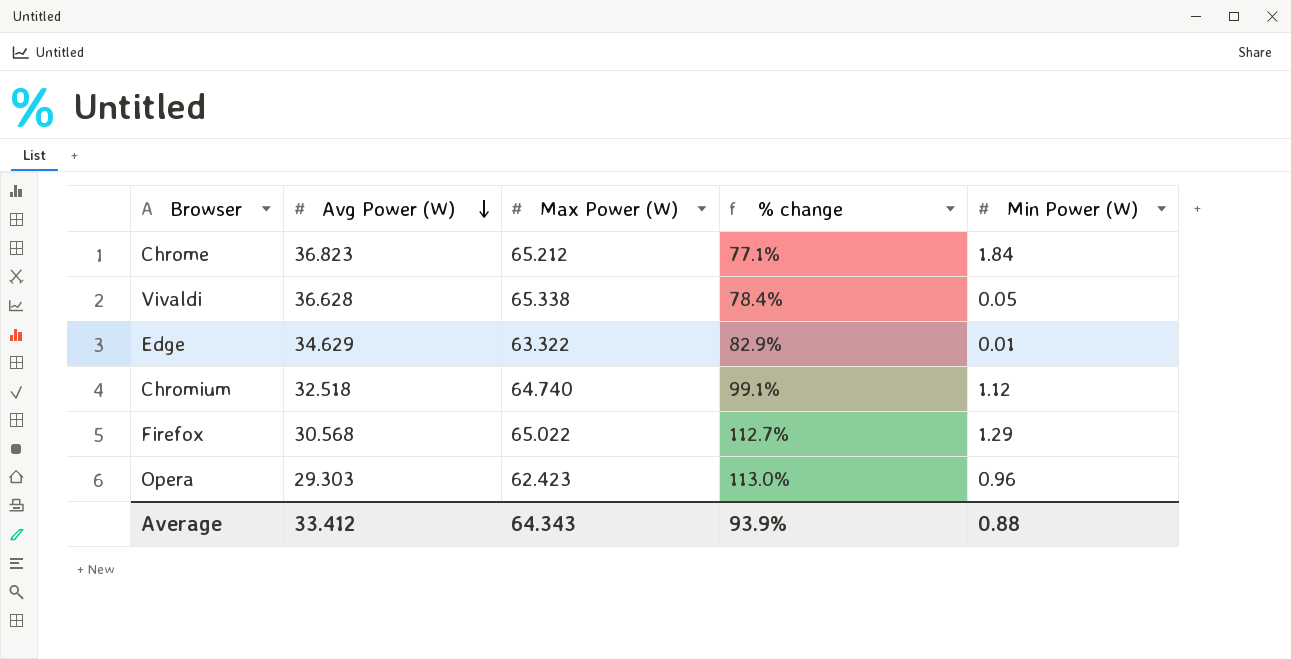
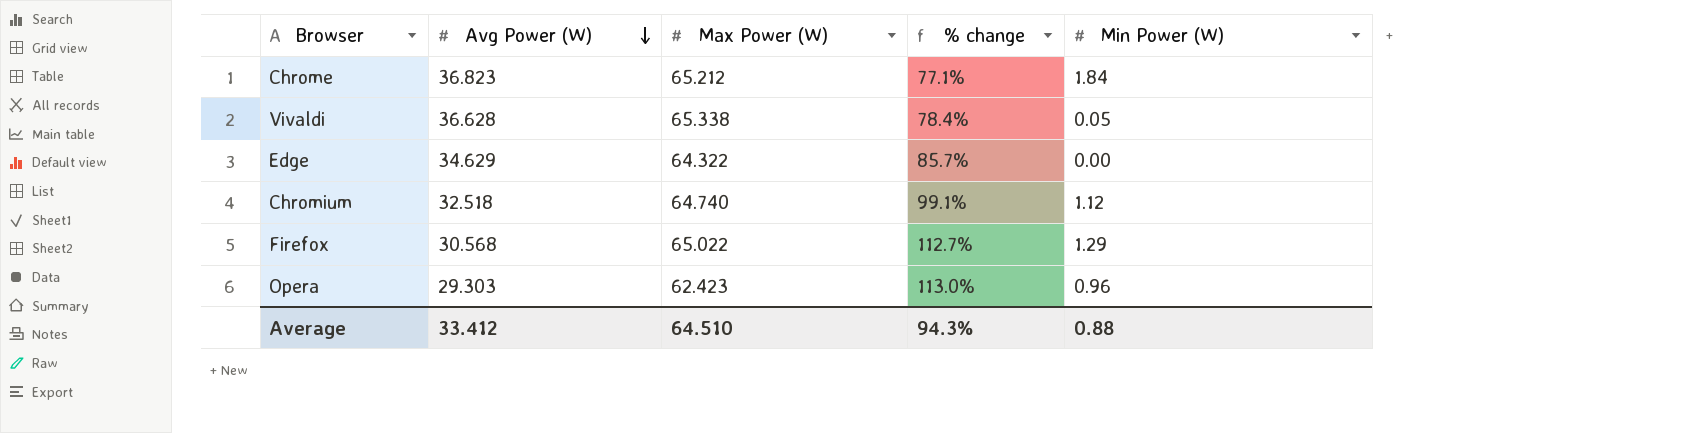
Edge | Max Power (W): 63.322 -> 64.322
Edge | % change: 82.9% -> 85.7%
Edge | Min Power (W): 0.01 -> 0.00
Average | Max Power (W): 64.343 -> 64.510
Average | % change: 93.9% -> 94.3%

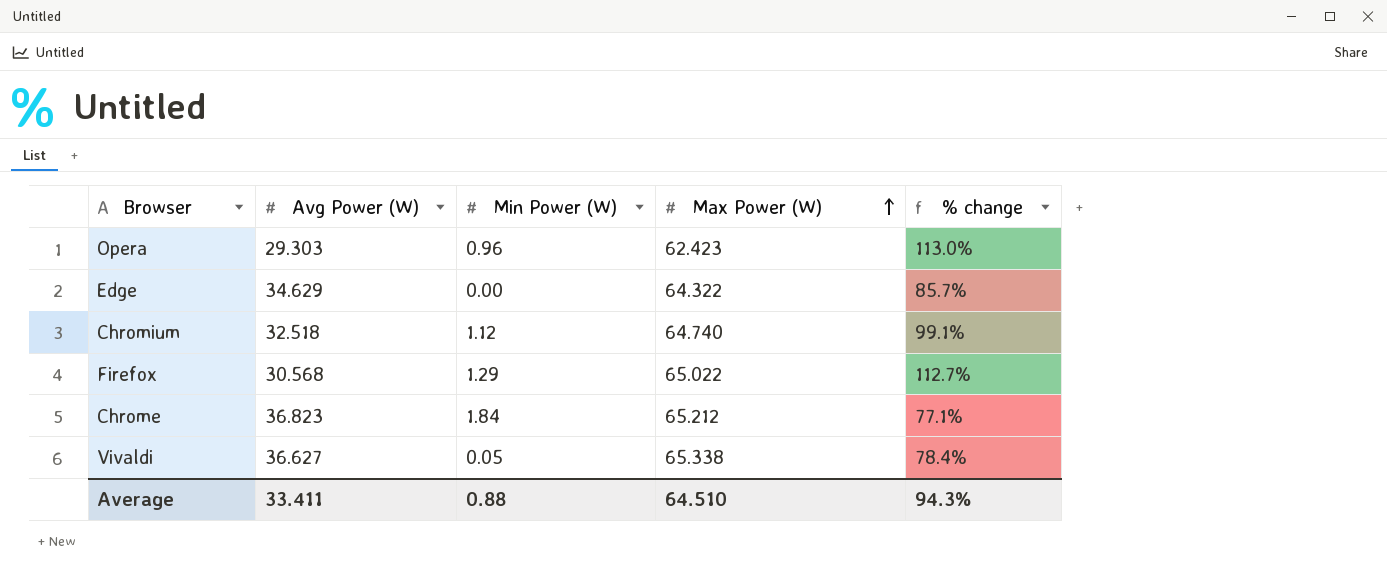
row order: Avg Power (W) descending -> Max Power (W) ascending
column Min Power (W) | position: 5 -> 3
Vivaldi | Avg Power (W): 36.628 -> 36.627
Average | Avg Power (W): 33.412 -> 33.411

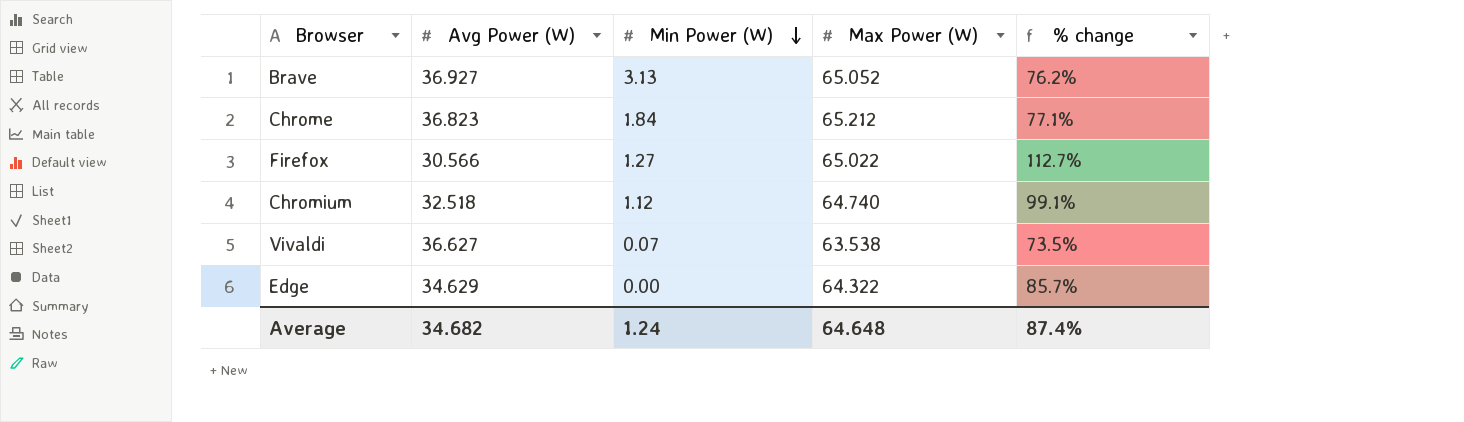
row order: Max Power (W) ascending -> Min Power (W) descending
row Opera: 29.303 | 0.96 | 62.423 | 113.0% -> none
row Brave: none -> 36.927 | 3.13 | 65.052 | 76.2%
Firefox | Avg Power (W): 30.568 -> 30.566
Firefox | Min Power (W): 1.29 -> 1.27
Vivaldi | Min Power (W): 0.05 -> 0.07
Vivaldi | Max Power (W): 65.338 -> 63.538
Vivaldi | % change: 78.4% -> 73.5%
Average | Avg Power (W): 33.411 -> 34.682
Average | Min Power (W): 0.88 -> 1.24
Average | Max Power (W): 64.510 -> 64.648
Average | % change: 94.3% -> 87.4%

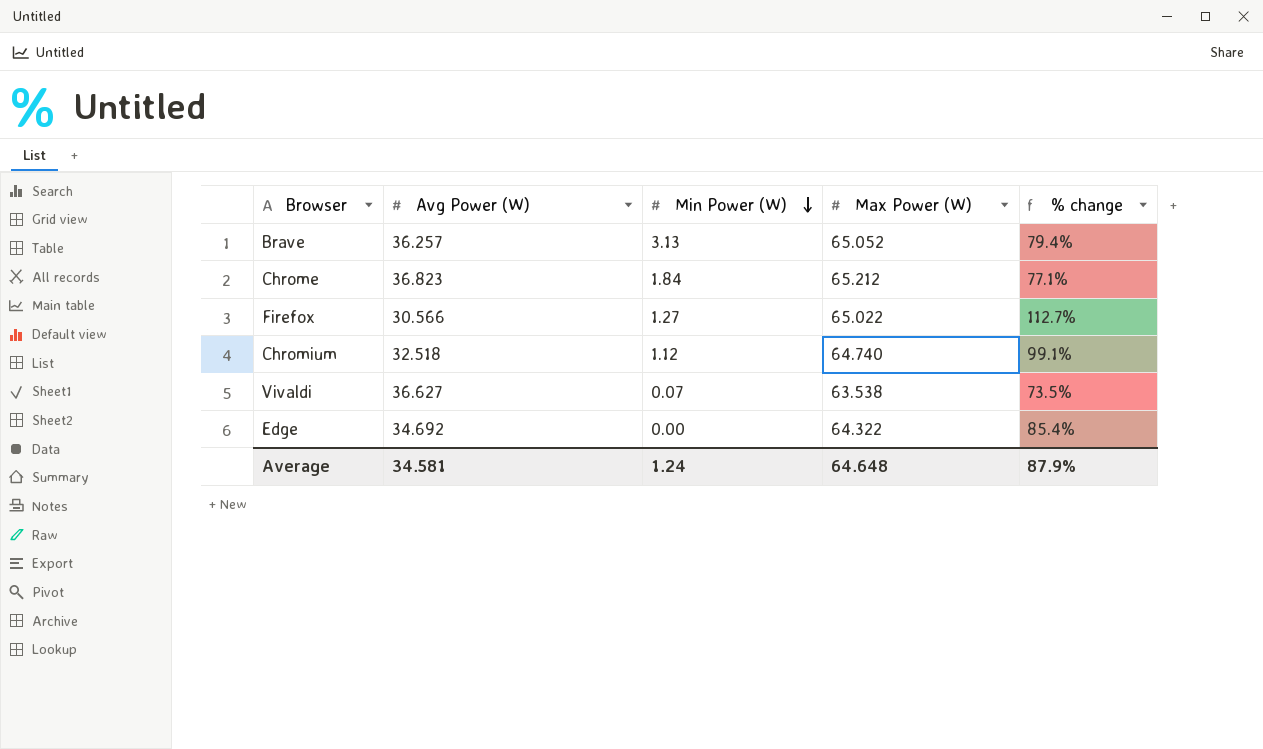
Brave | Avg Power (W): 36.927 -> 36.257
Brave | % change: 76.2% -> 79.4%
Edge | Avg Power (W): 34.629 -> 34.692
Edge | % change: 85.7% -> 85.4%
Average | Avg Power (W): 34.682 -> 34.581
Average | % change: 87.4% -> 87.9%

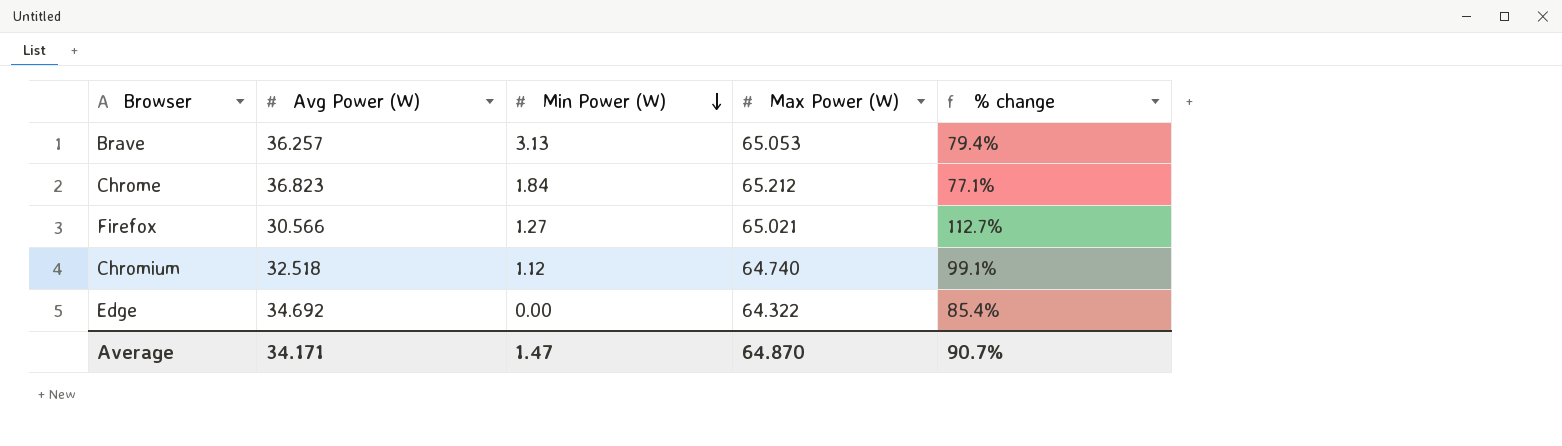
row Vivaldi: 36.627 | 0.07 | 63.538 | 73.5% -> none
Brave | Max Power (W): 65.052 -> 65.053
Firefox | Max Power (W): 65.022 -> 65.021
Average | Avg Power (W): 34.581 -> 34.171
Average | Min Power (W): 1.24 -> 1.47
Average | Max Power (W): 64.648 -> 64.870
Average | % change: 87.9% -> 90.7%

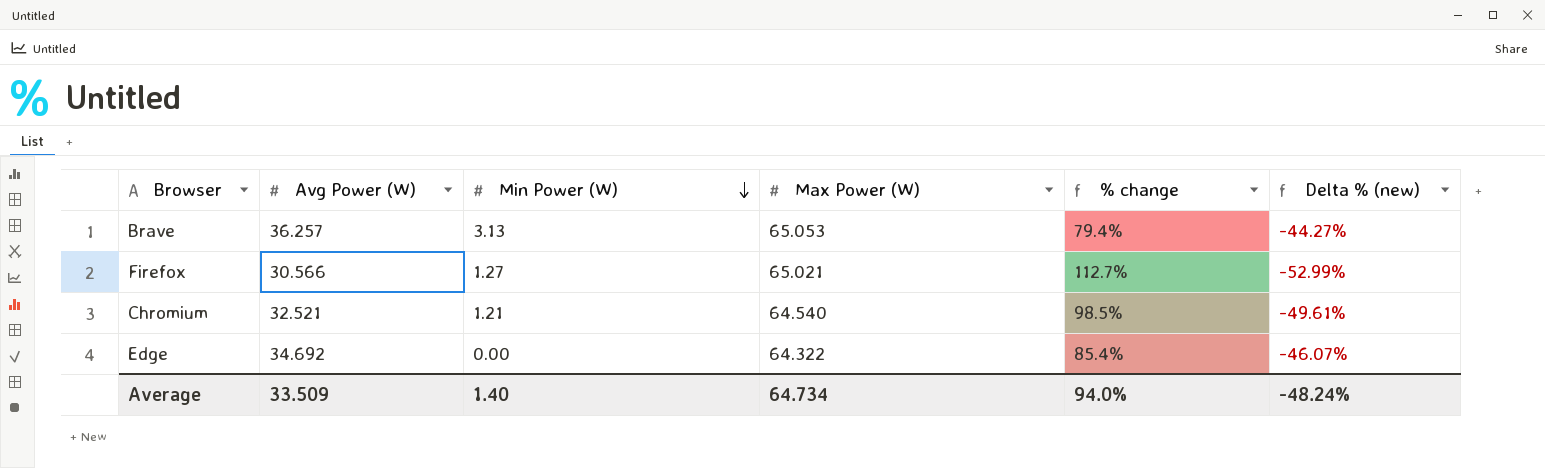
column Delta % (new) | formula: none -> ([Avg Power (W)] - [Max Power (W)]) / [Max Power (W)]
row Chrome: 36.823 | 1.84 | 65.212 | 77.1% -> none
Chromium | Avg Power (W): 32.518 -> 32.521
Chromium | Min Power (W): 1.12 -> 1.21
Chromium | Max Power (W): 64.740 -> 64.540
Chromium | % change: 99.1% -> 98.5%
Average | Avg Power (W): 34.171 -> 33.509
Average | Min Power (W): 1.47 -> 1.40
Average | Max Power (W): 64.870 -> 64.734
Average | % change: 90.7% -> 94.0%

